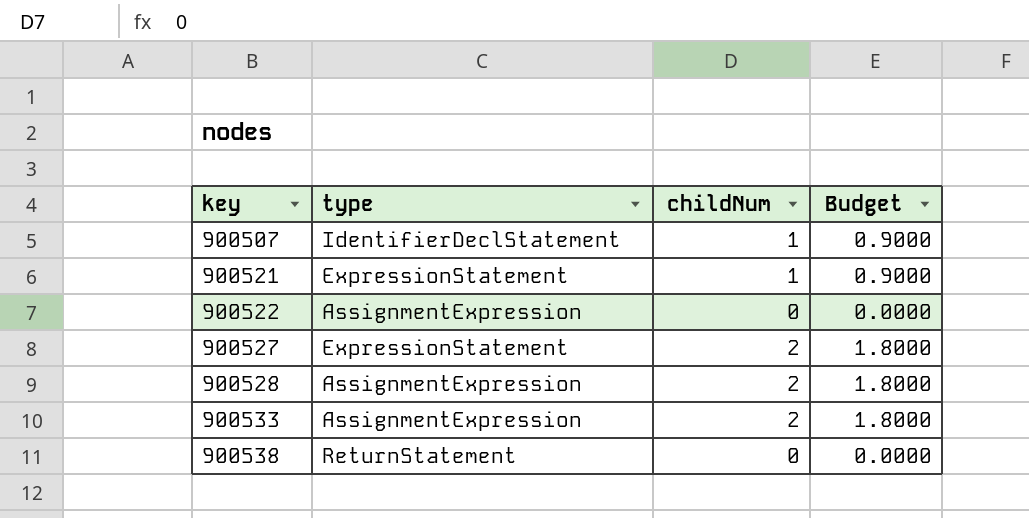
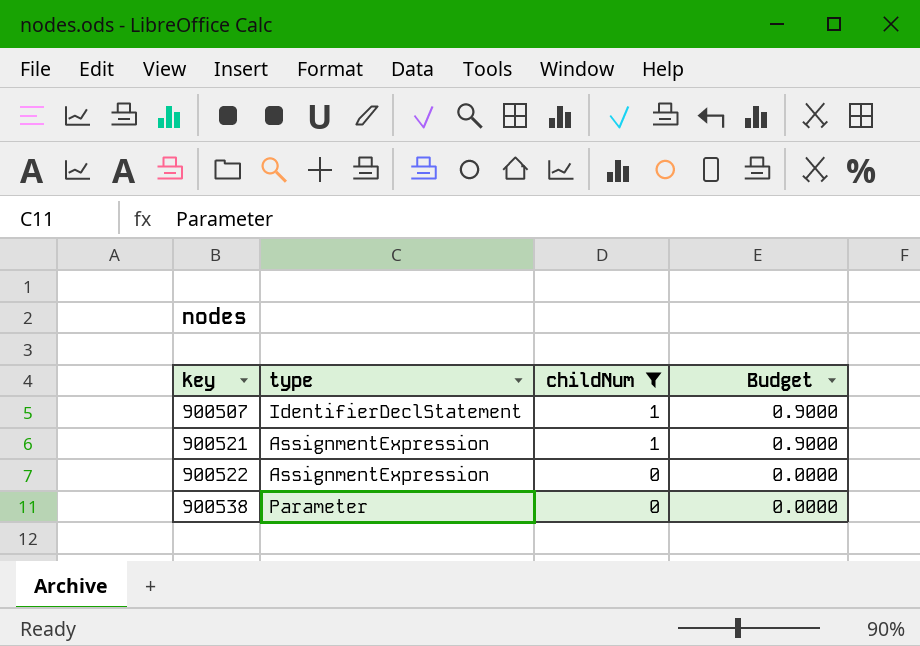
filter: none -> childNum != 2
900521 | type: ExpressionStatement -> AssignmentExpression
900538 | type: ReturnStatement -> Parameter

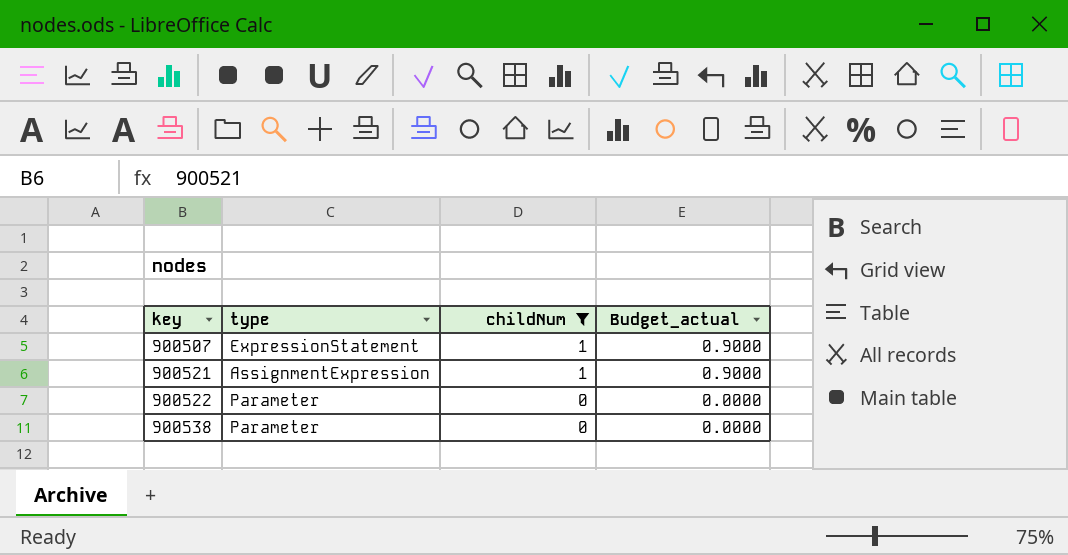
column name: Budget -> Budget_actual
900507 | type: IdentifierDeclStatement -> ExpressionStatement
900522 | type: AssignmentExpression -> Parameter

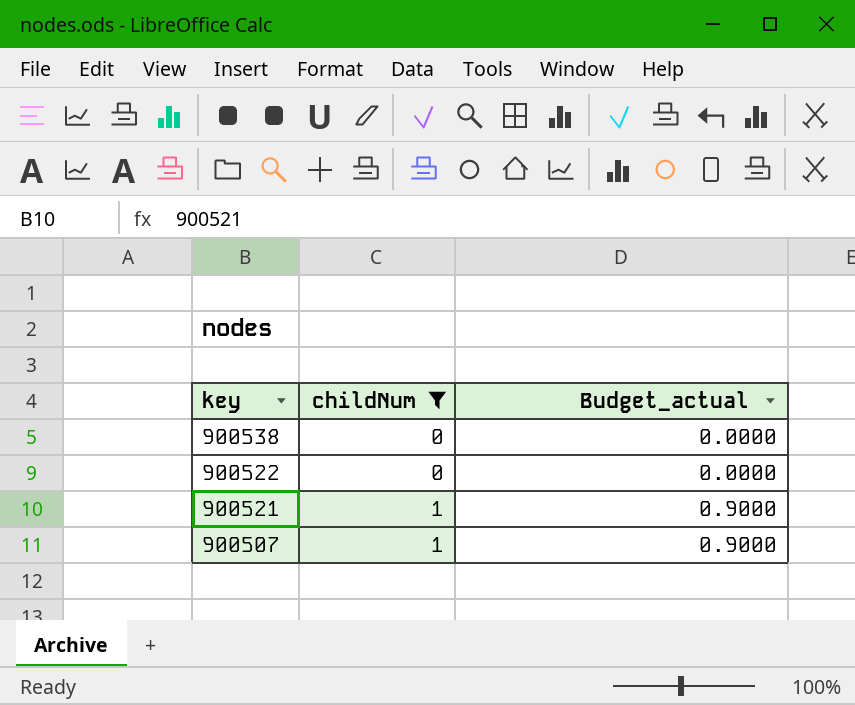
row order: key ascending -> key descending
column type | position: 2 -> none

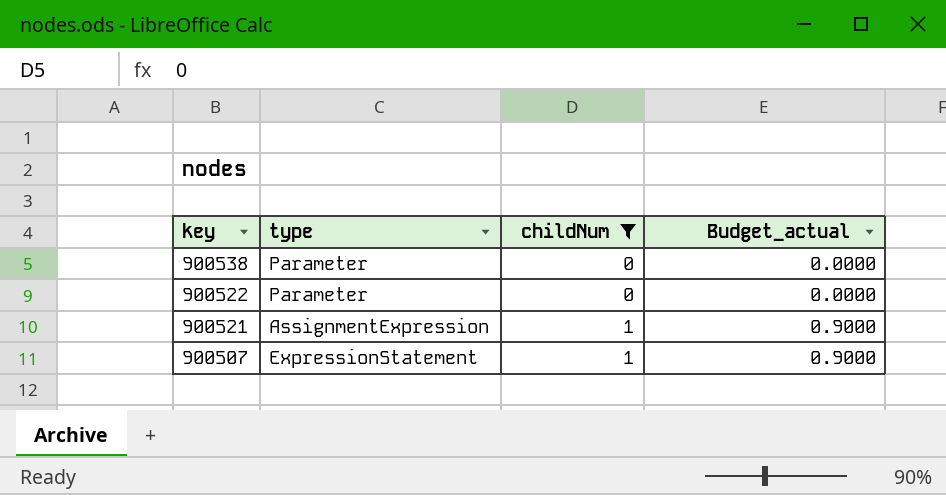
column type | position: none -> 2

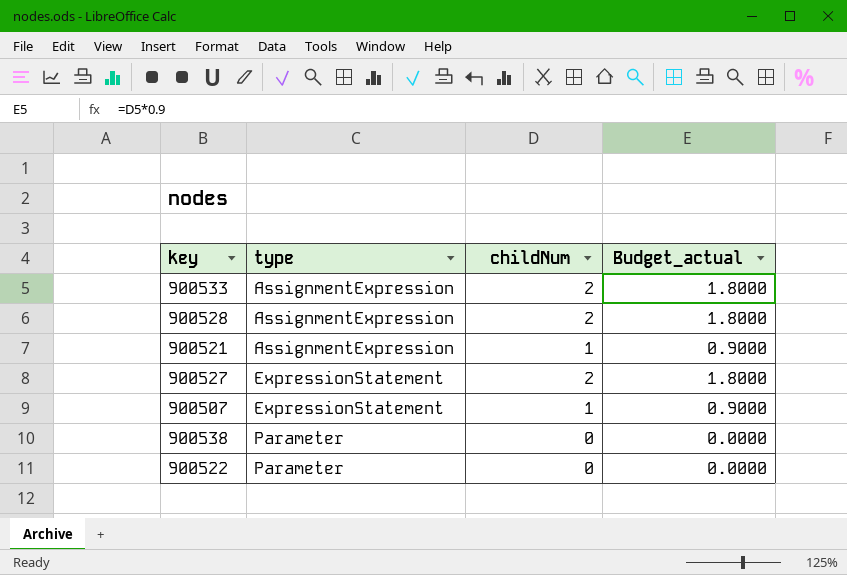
filter: childNum != 2 -> none
row order: key descending -> type ascending

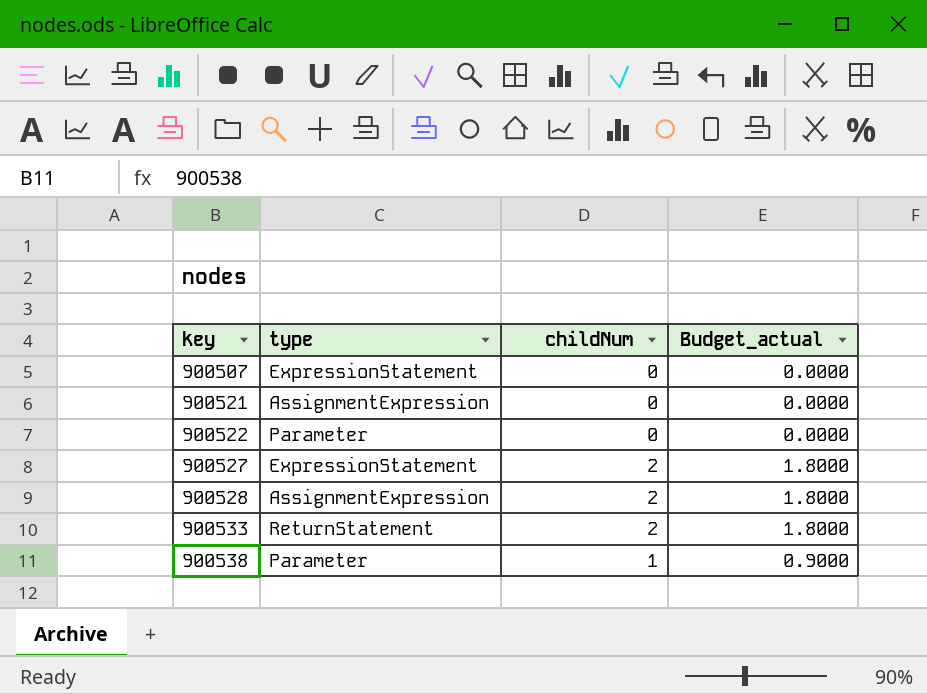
row order: type ascending -> key ascending
900507 | childNum: 1 -> 0
900507 | Budget_actual: 0.9000 -> 0.0000
900521 | childNum: 1 -> 0
900521 | Budget_actual: 0.9000 -> 0.0000
900533 | type: AssignmentExpression -> ReturnStatement
900538 | childNum: 0 -> 1
900538 | Budget_actual: 0.0000 -> 0.9000

